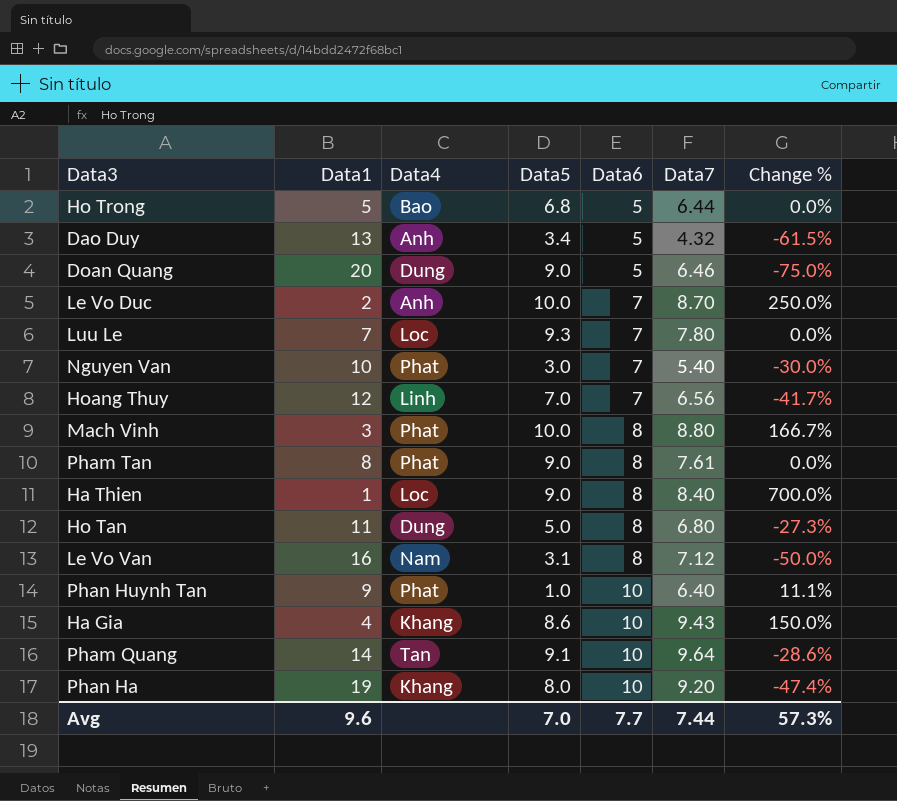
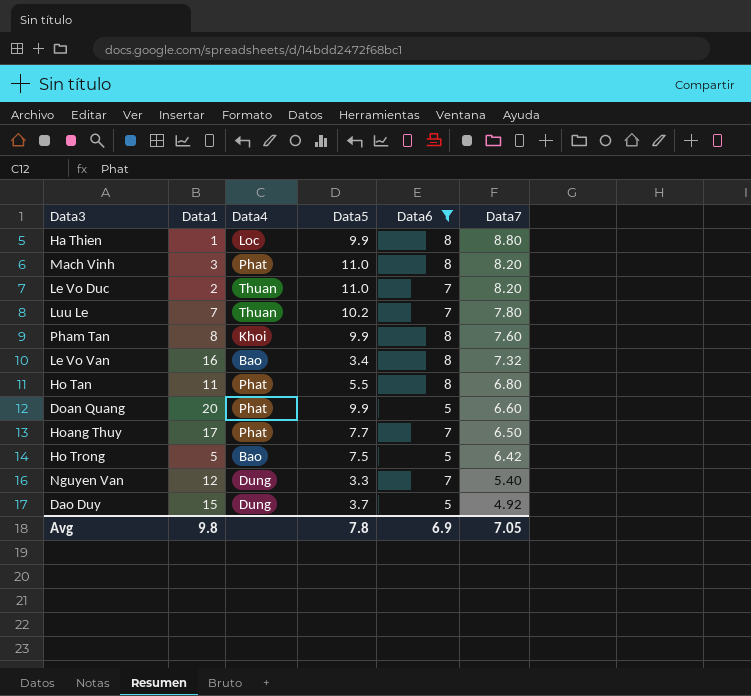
filter: none -> Data6 != 10
row order: Data6 ascending -> Data7 descending
column Change % | formula: ([Data6] - [Data1]) / [Data1] -> none
Ha Thien | Data5: 9.0 -> 9.9
Ha Thien | Data7: 8.40 -> 8.80
Mach Vinh | Data5: 10.0 -> 11.0
Mach Vinh | Data7: 8.80 -> 8.20
Le Vo Duc | Data4: Anh -> Thuan
Le Vo Duc | Data5: 10.0 -> 11.0
Le Vo Duc | Data7: 8.70 -> 8.20
Luu Le | Data4: Loc -> Thuan
Luu Le | Data5: 9.3 -> 10.2
Pham Tan | Data4: Phat -> Khoi
Pham Tan | Data5: 9.0 -> 9.9
Pham Tan | Data7: 7.61 -> 7.60
Le Vo Van | Data4: Nam -> Bao
Le Vo Van | Data5: 3.1 -> 3.4
Le Vo Van | Data7: 7.12 -> 7.32
Ho Tan | Data4: Dung -> Phat
Ho Tan | Data5: 5.0 -> 5.5
Doan Quang | Data4: Dung -> Phat
Doan Quang | Data5: 9.0 -> 9.9
Doan Quang | Data7: 6.46 -> 6.60
Hoang Thuy | Data1: 12 -> 17
Hoang Thuy | Data4: Linh -> Phat
Hoang Thuy | Data5: 7.0 -> 7.7
Hoang Thuy | Data7: 6.56 -> 6.50
Ho Trong | Data5: 6.8 -> 7.5
Ho Trong | Data7: 6.44 -> 6.42
Nguyen Van | Data1: 10 -> 12
Nguyen Van | Data4: Phat -> Dung
Nguyen Van | Data5: 3.0 -> 3.3
Dao Duy | Data1: 13 -> 15
Dao Duy | Data4: Anh -> Dung
Dao Duy | Data5: 3.4 -> 3.7
Dao Duy | Data7: 4.32 -> 4.92
Avg | Data1: 9.6 -> 9.8
Avg | Data5: 7.0 -> 7.8
Avg | Data6: 7.7 -> 6.9
Avg | Data7: 7.44 -> 7.05

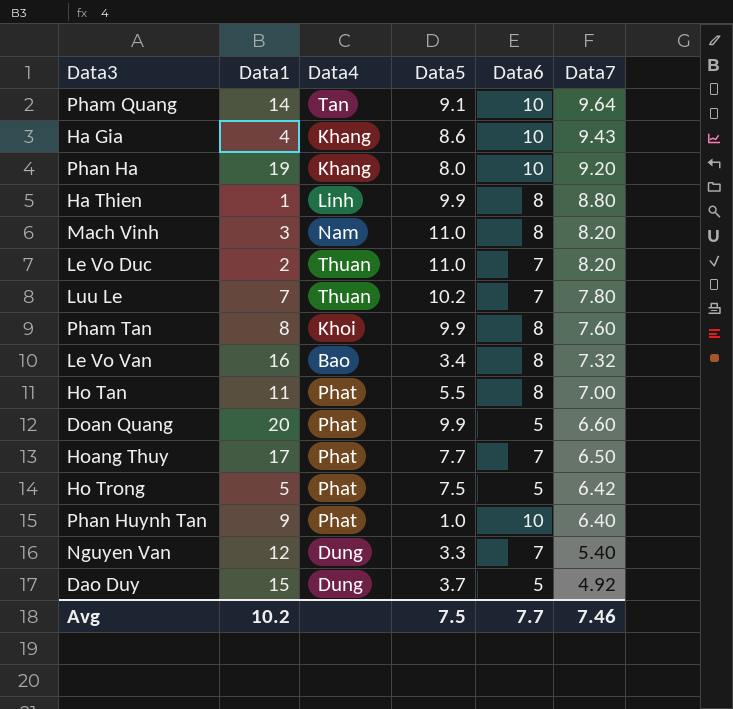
filter: Data6 != 10 -> none
Ha Thien | Data4: Loc -> Linh
Mach Vinh | Data4: Phat -> Nam
Ho Tan | Data7: 6.80 -> 7.00
Ho Trong | Data4: Bao -> Phat
Avg | Data1: 9.8 -> 10.2
Avg | Data5: 7.8 -> 7.5
Avg | Data6: 6.9 -> 7.7
Avg | Data7: 7.05 -> 7.46

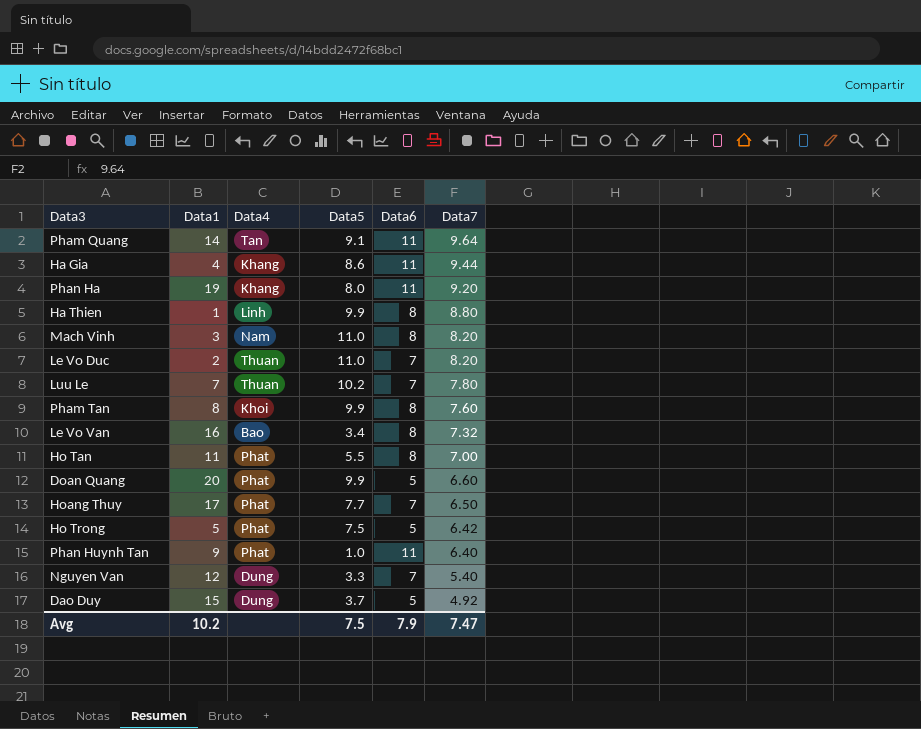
Pham Quang | Data6: 10 -> 11
Ha Gia | Data6: 10 -> 11
Ha Gia | Data7: 9.43 -> 9.44
Phan Ha | Data6: 10 -> 11
Phan Huynh Tan | Data6: 10 -> 11
Avg | Data6: 7.7 -> 7.9
Avg | Data7: 7.46 -> 7.47

